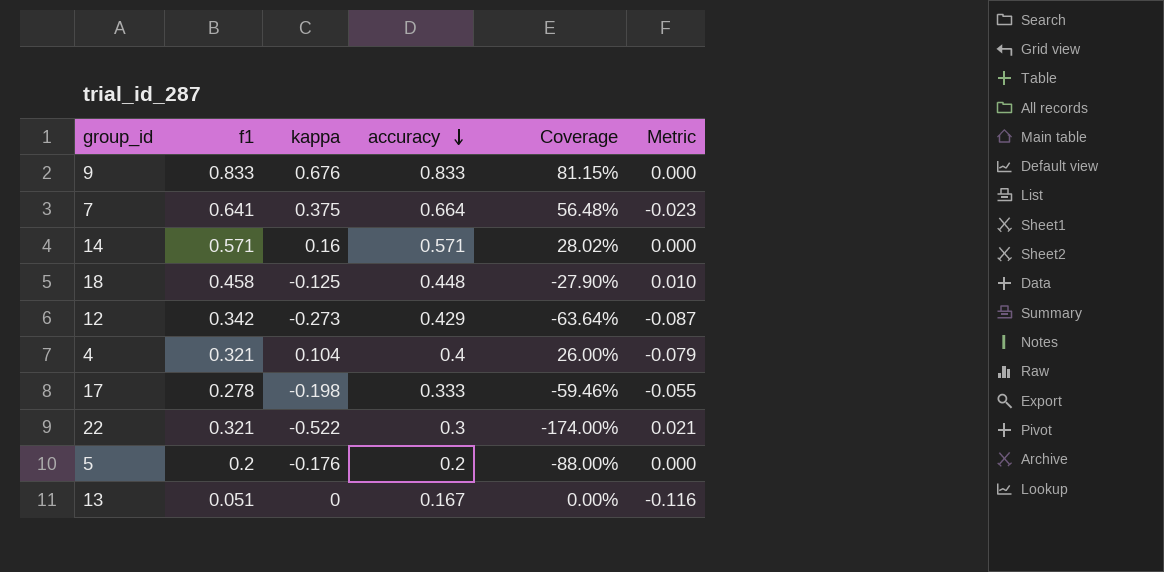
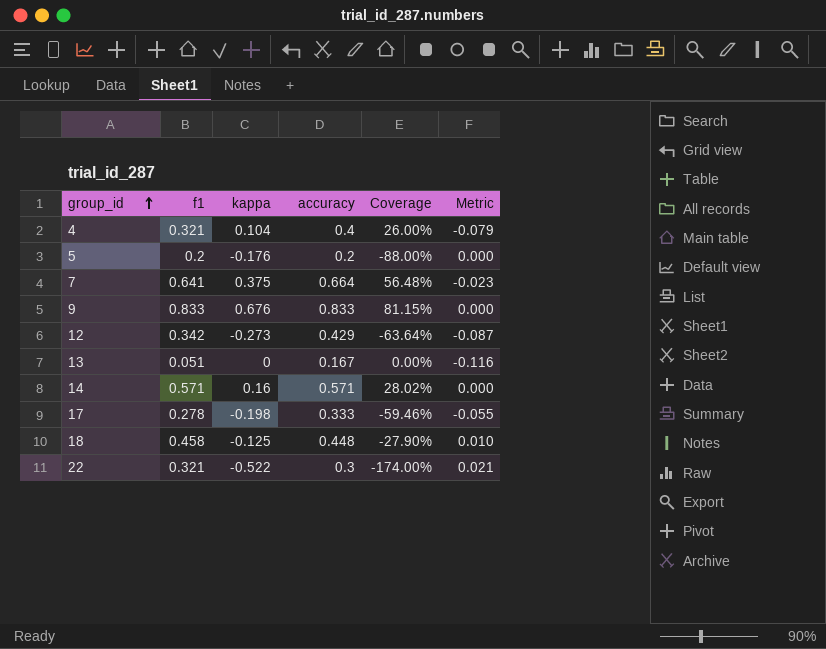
row order: accuracy descending -> group_id ascending

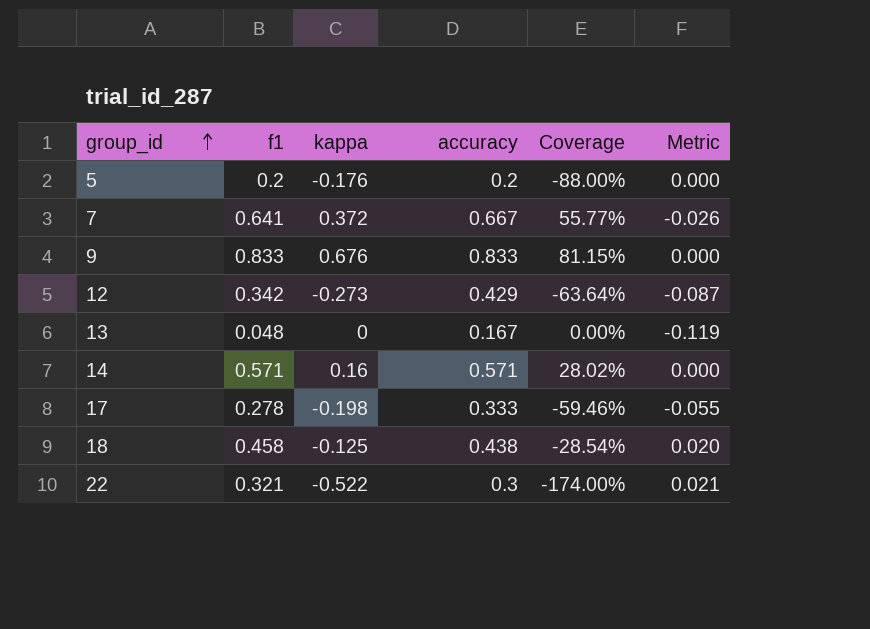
row 4: 0.321 | 0.104 | 0.4 | 26.00% | -0.079 -> none
7 | kappa: 0.375 -> 0.372
7 | accuracy: 0.664 -> 0.667
7 | Coverage: 56.48% -> 55.77%
7 | Metric: -0.023 -> -0.026
13 | f1: 0.051 -> 0.048
13 | Metric: -0.116 -> -0.119
18 | accuracy: 0.448 -> 0.438
18 | Coverage: -27.90% -> -28.54%
18 | Metric: 0.010 -> 0.020

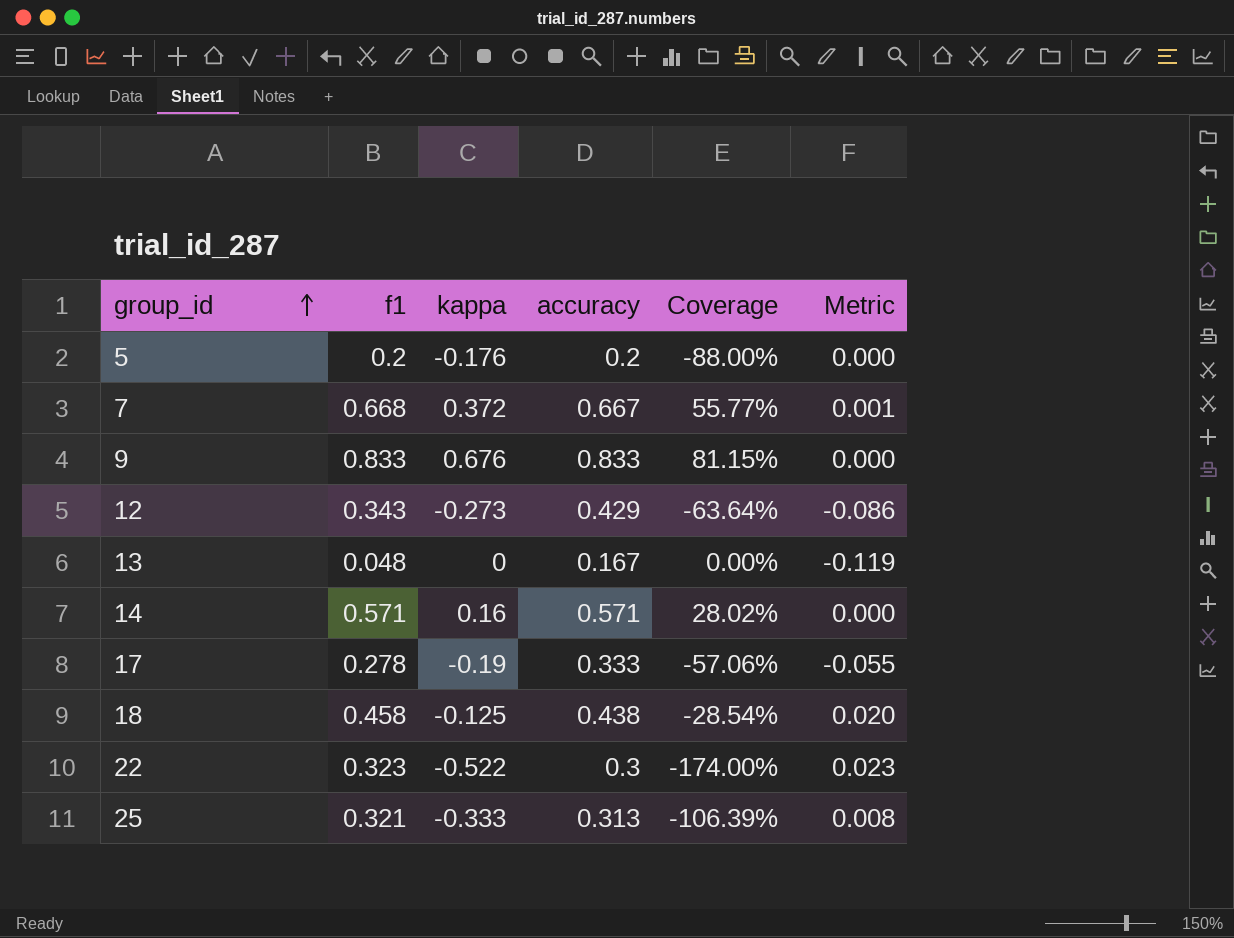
7 | f1: 0.641 -> 0.668
7 | Metric: -0.026 -> 0.001
12 | f1: 0.342 -> 0.343
12 | Metric: -0.087 -> -0.086
17 | kappa: -0.198 -> -0.19
17 | Coverage: -59.46% -> -57.06%
22 | f1: 0.321 -> 0.323
22 | Metric: 0.021 -> 0.023
row 25: none -> 0.321 | -0.333 | 0.313 | -106.39% | 0.008

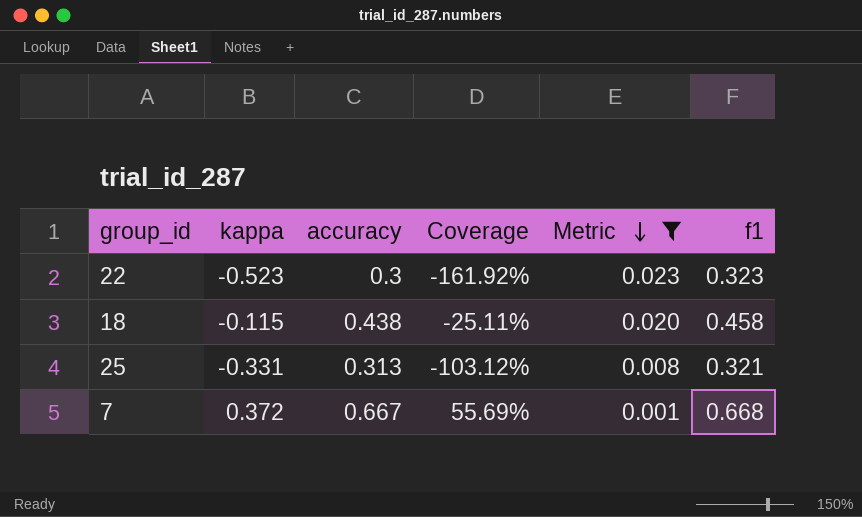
filter: none -> Metric >= 0.001
row order: group_id ascending -> Metric descending
column Coverage | formula: [kappa] / [accuracy] -> [kappa] / [f1]
column f1 | position: 2 -> 6
22 | kappa: -0.522 -> -0.523
18 | kappa: -0.125 -> -0.115
25 | kappa: -0.333 -> -0.331

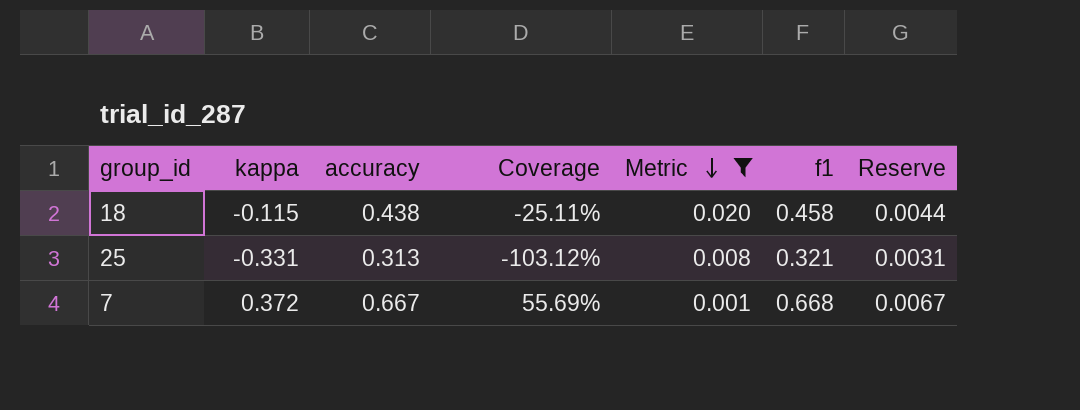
column Reserve | formula: none -> [accuracy] * 0.01
row 22: -0.523 | 0.3 | -161.92% | 0.023 | 0.323 -> none

